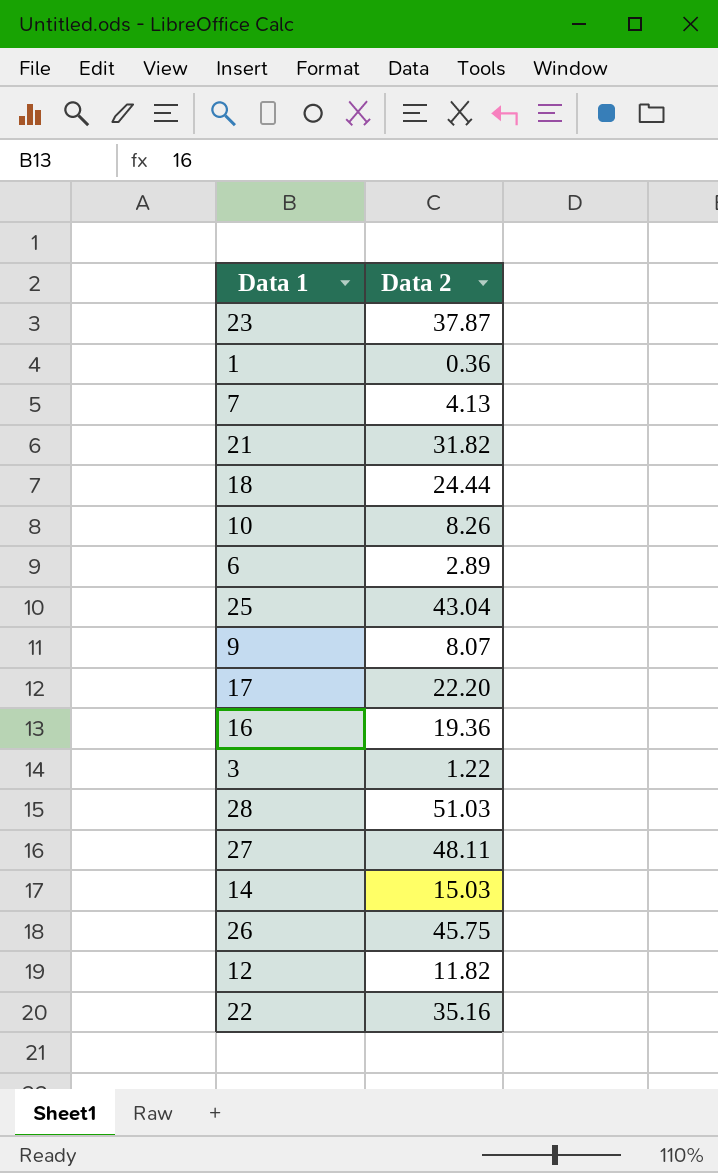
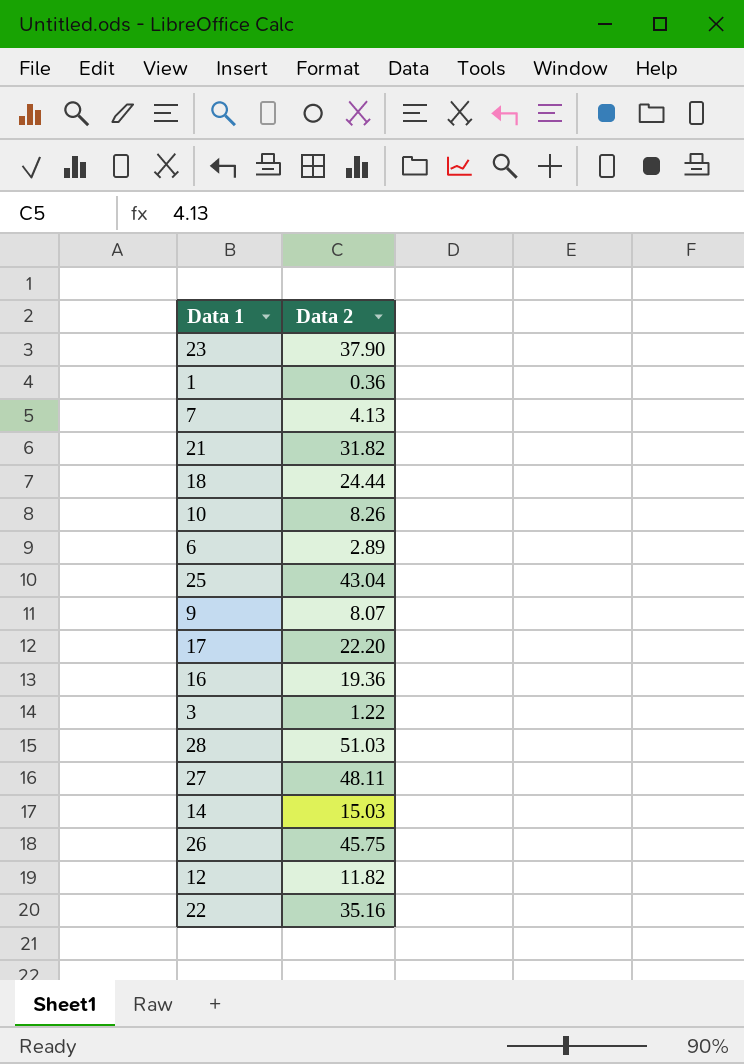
23 | Data 2: 37.87 -> 37.90

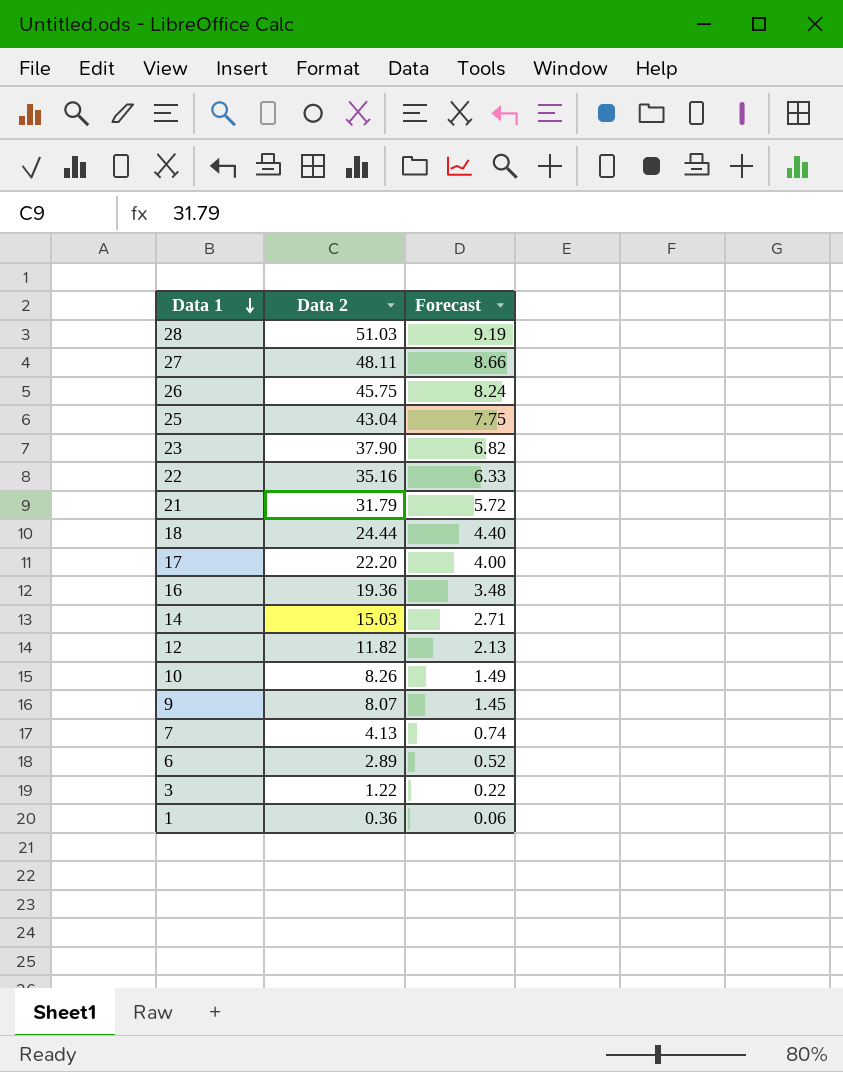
row order: none -> Data 1 descending
column Forecast | formula: none -> [Data 2] * 0.18
21 | Data 2: 31.82 -> 31.79

